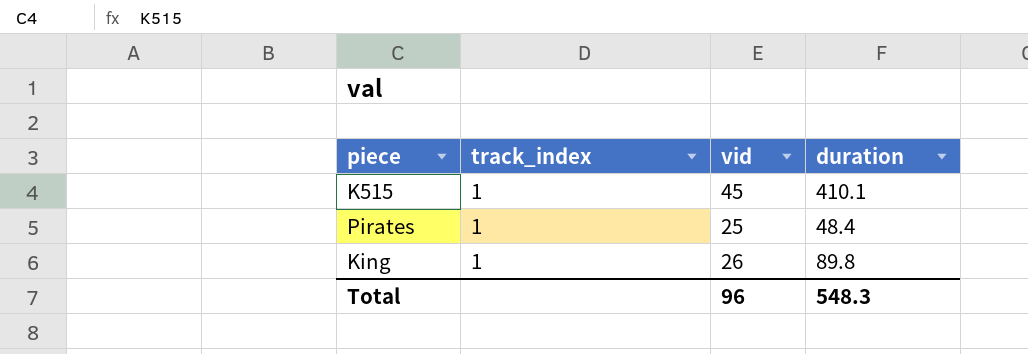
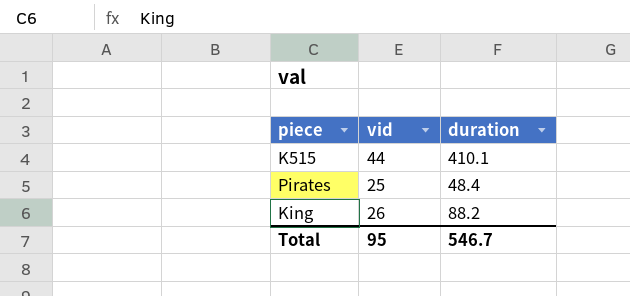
column track_index | position: 2 -> none
K515 | vid: 45 -> 44
King | duration: 89.8 -> 88.2
Total | vid: 96 -> 95
Total | duration: 548.3 -> 546.7

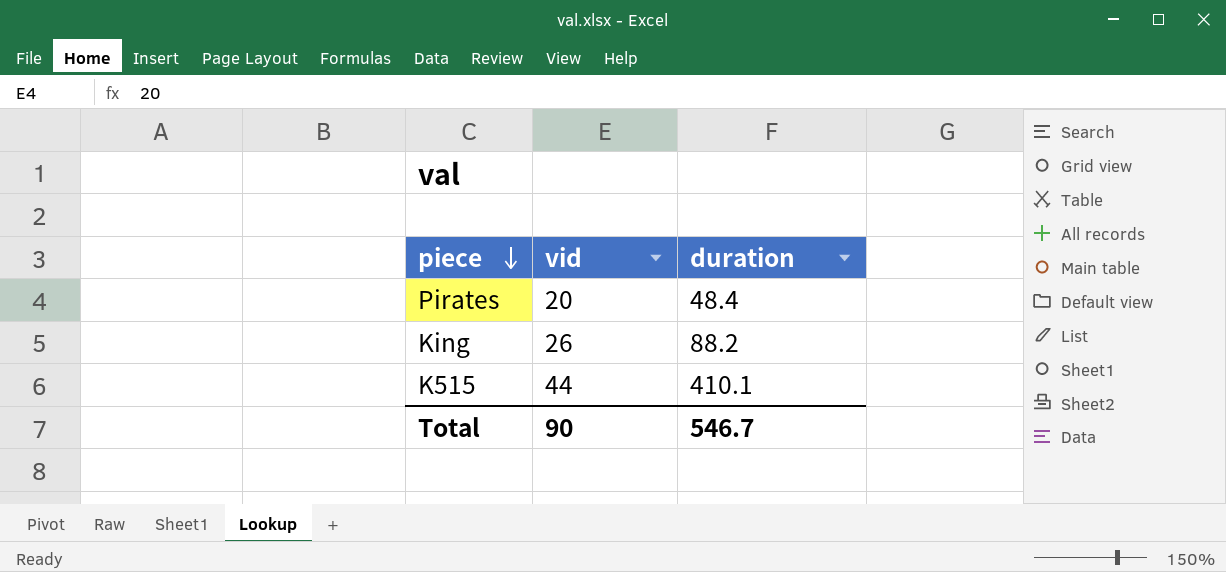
row order: none -> piece descending
Pirates | vid: 25 -> 20
Total | vid: 95 -> 90

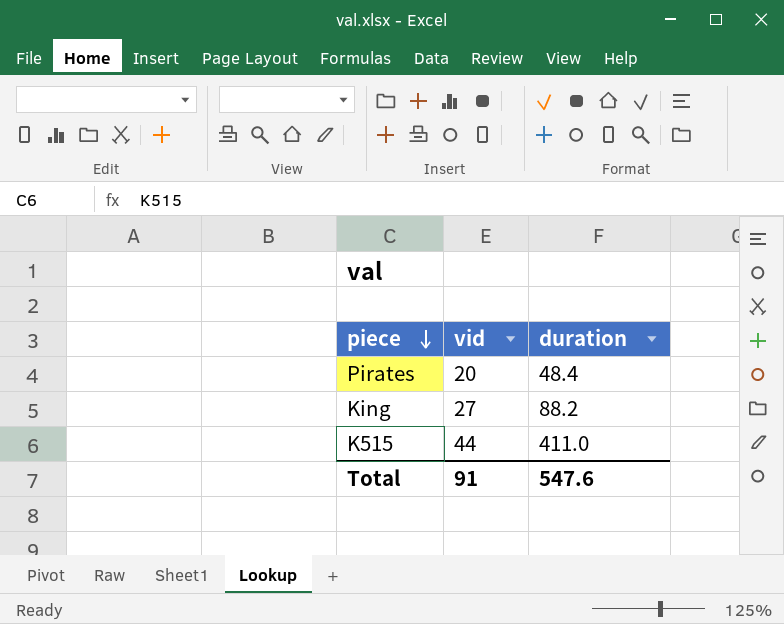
King | vid: 26 -> 27
K515 | duration: 410.1 -> 411.0
Total | vid: 90 -> 91
Total | duration: 546.7 -> 547.6

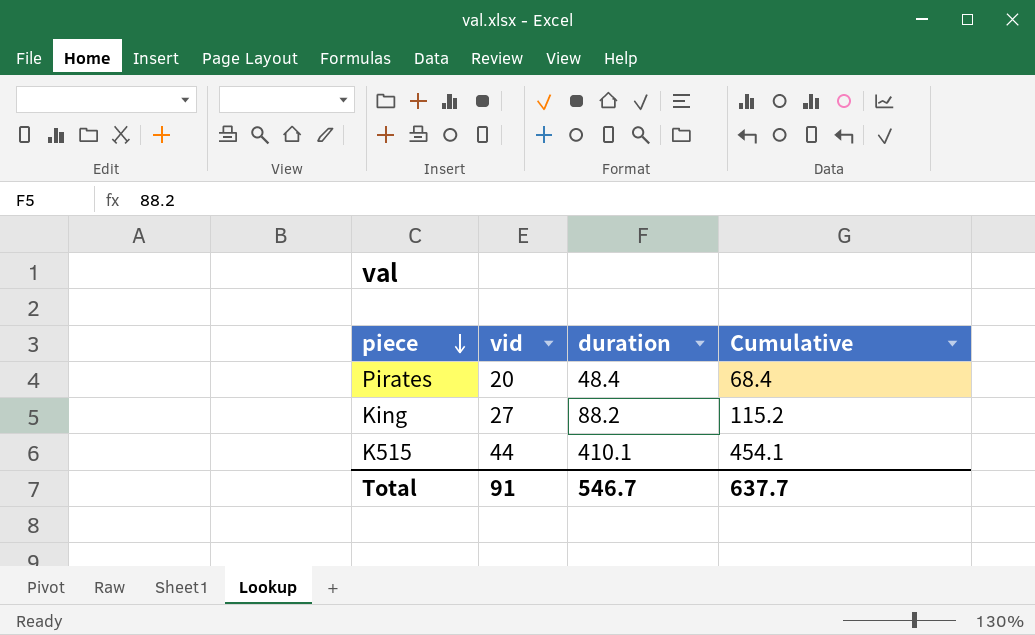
column Cumulative | formula: none -> [vid] + [duration]
K515 | duration: 411.0 -> 410.1
Total | duration: 547.6 -> 546.7

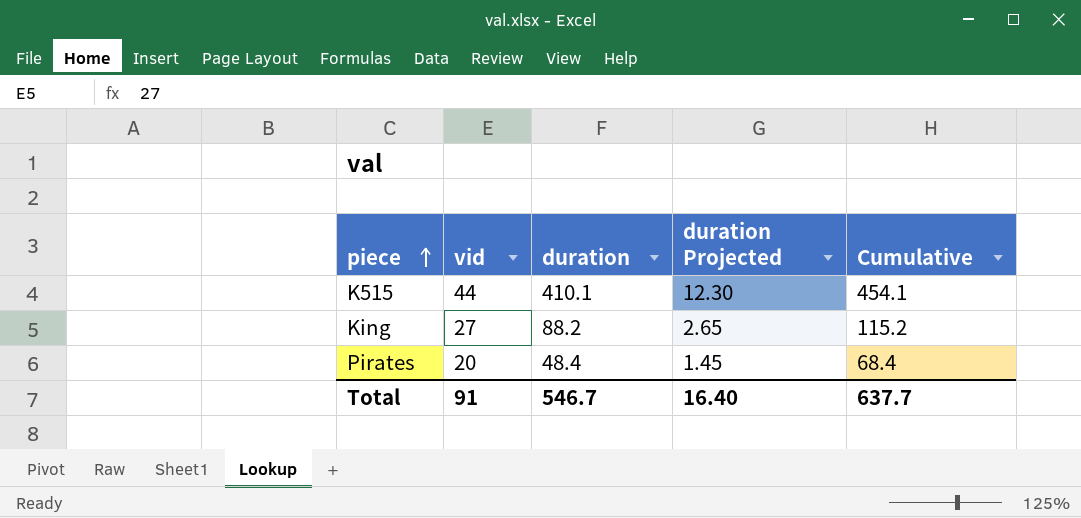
row order: piece descending -> piece ascending
column duration Projected | formula: none -> [duration] * 0.03

